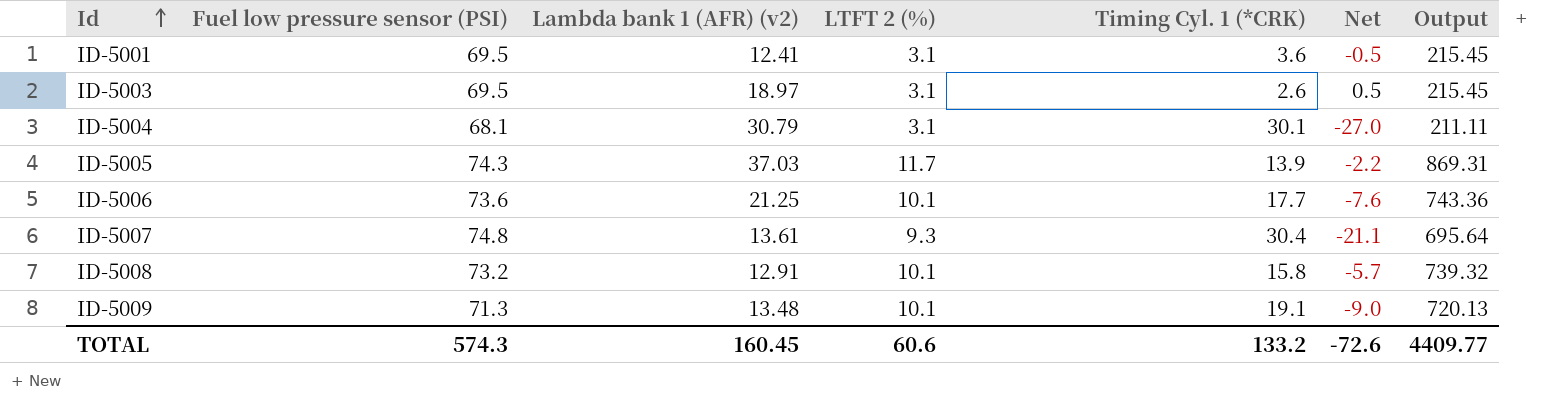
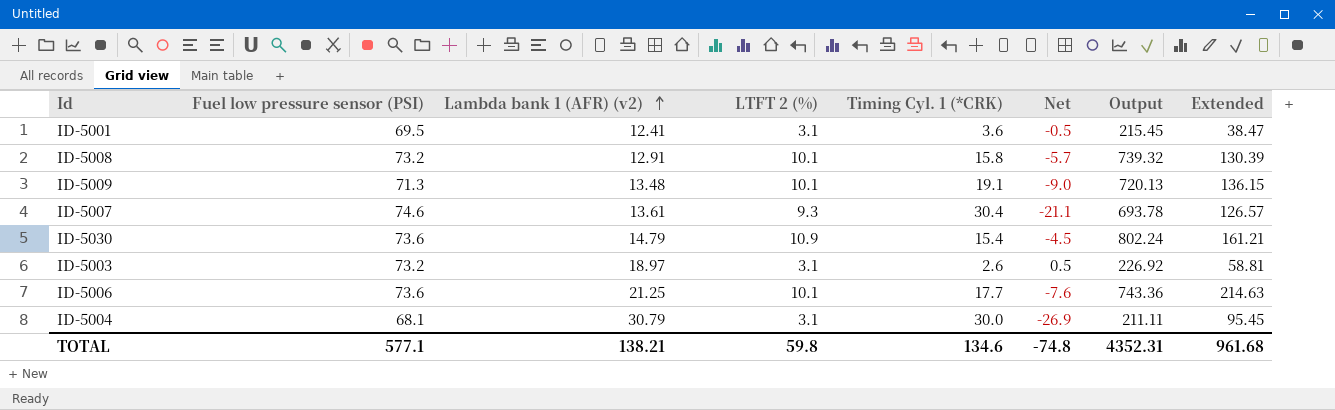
row order: Id ascending -> Lambda bank 1 (AFR) (v2) ascending
column Extended | formula: none -> [Lambda bank 1 (AFR) (v2)] * [LTFT 2 (%)]
row ID-5005: 74.3 | 37.03 | 11.7 | 13.9 | -2.2 | 869.31 -> none
ID-5007 | Fuel low pressure sensor (PSI): 74.8 -> 74.6
ID-5007 | Output: 695.64 -> 693.78
row ID-5030: none -> 73.6 | 14.79 | 10.9 | 15.4 | -4.5 | 802.24 | 161.21
ID-5003 | Fuel low pressure sensor (PSI): 69.5 -> 73.2
ID-5003 | Output: 215.45 -> 226.92
ID-5004 | Timing Cyl. 1 (*CRK): 30.1 -> 30.0
ID-5004 | Net: -27.0 -> -26.9
TOTAL | Fuel low pressure sensor (PSI): 574.3 -> 577.1
TOTAL | Lambda bank 1 (AFR) (v2): 160.45 -> 138.21
TOTAL | LTFT 2 (%): 60.6 -> 59.8
TOTAL | Timing Cyl. 1 (*CRK): 133.2 -> 134.6
TOTAL | Net: -72.6 -> -74.8
TOTAL | Output: 4409.77 -> 4352.31

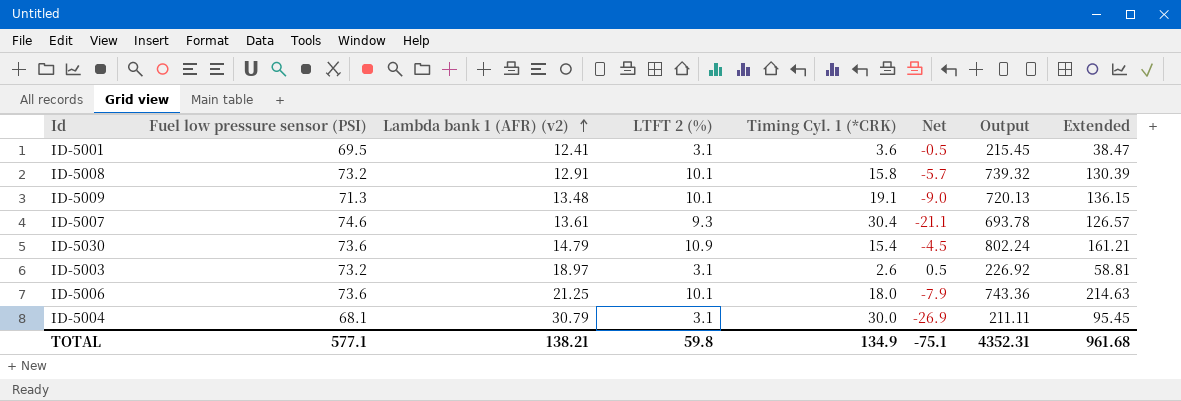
ID-5006 | Timing Cyl. 1 (*CRK): 17.7 -> 18.0
ID-5006 | Net: -7.6 -> -7.9
TOTAL | Timing Cyl. 1 (*CRK): 134.6 -> 134.9
TOTAL | Net: -74.8 -> -75.1

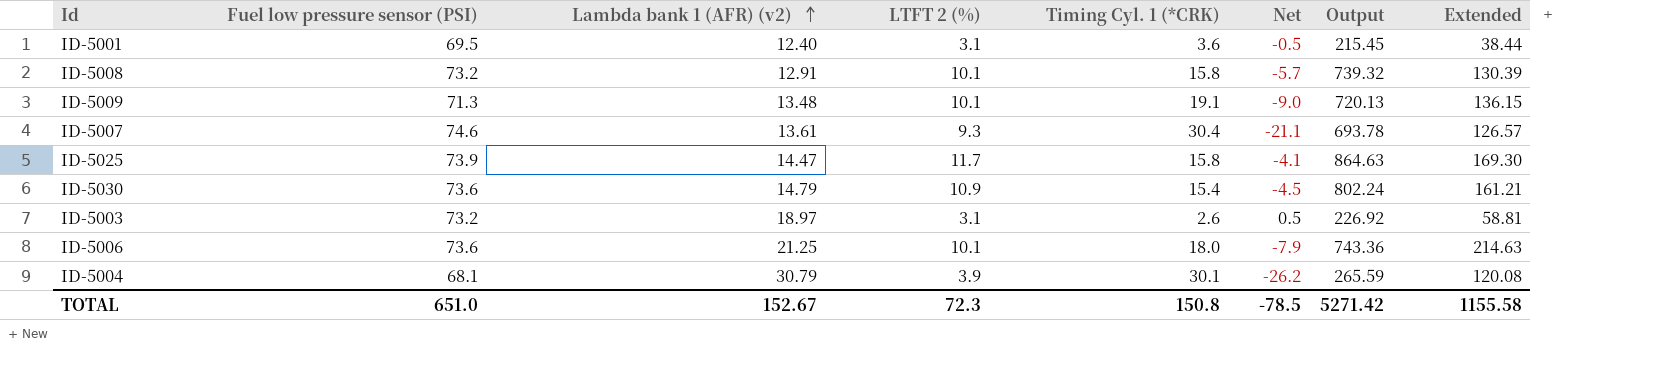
ID-5001 | Lambda bank 1 (AFR) (v2): 12.41 -> 12.40
ID-5001 | Extended: 38.47 -> 38.44
row ID-5025: none -> 73.9 | 14.47 | 11.7 | 15.8 | -4.1 | 864.63 | 169.30
ID-5004 | LTFT 2 (%): 3.1 -> 3.9
ID-5004 | Timing Cyl. 1 (*CRK): 30.0 -> 30.1
ID-5004 | Net: -26.9 -> -26.2
ID-5004 | Output: 211.11 -> 265.59
ID-5004 | Extended: 95.45 -> 120.08
TOTAL | Fuel low pressure sensor (PSI): 577.1 -> 651.0
TOTAL | Lambda bank 1 (AFR) (v2): 138.21 -> 152.67
TOTAL | LTFT 2 (%): 59.8 -> 72.3
TOTAL | Timing Cyl. 1 (*CRK): 134.9 -> 150.8
TOTAL | Net: -75.1 -> -78.5
TOTAL | Output: 4352.31 -> 5271.42
TOTAL | Extended: 961.68 -> 1155.58

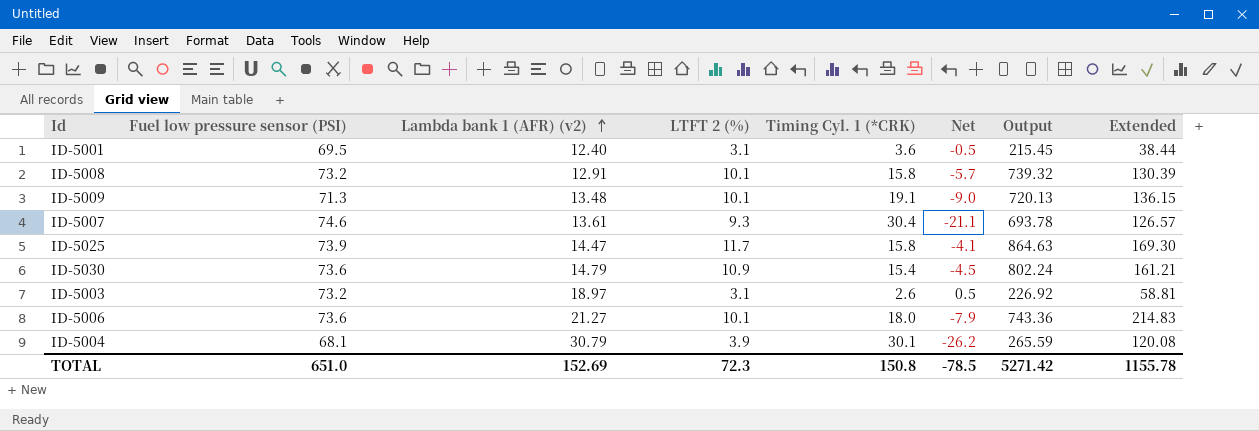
ID-5006 | Lambda bank 1 (AFR) (v2): 21.25 -> 21.27
ID-5006 | Extended: 214.63 -> 214.83
TOTAL | Lambda bank 1 (AFR) (v2): 152.67 -> 152.69
TOTAL | Extended: 1155.58 -> 1155.78

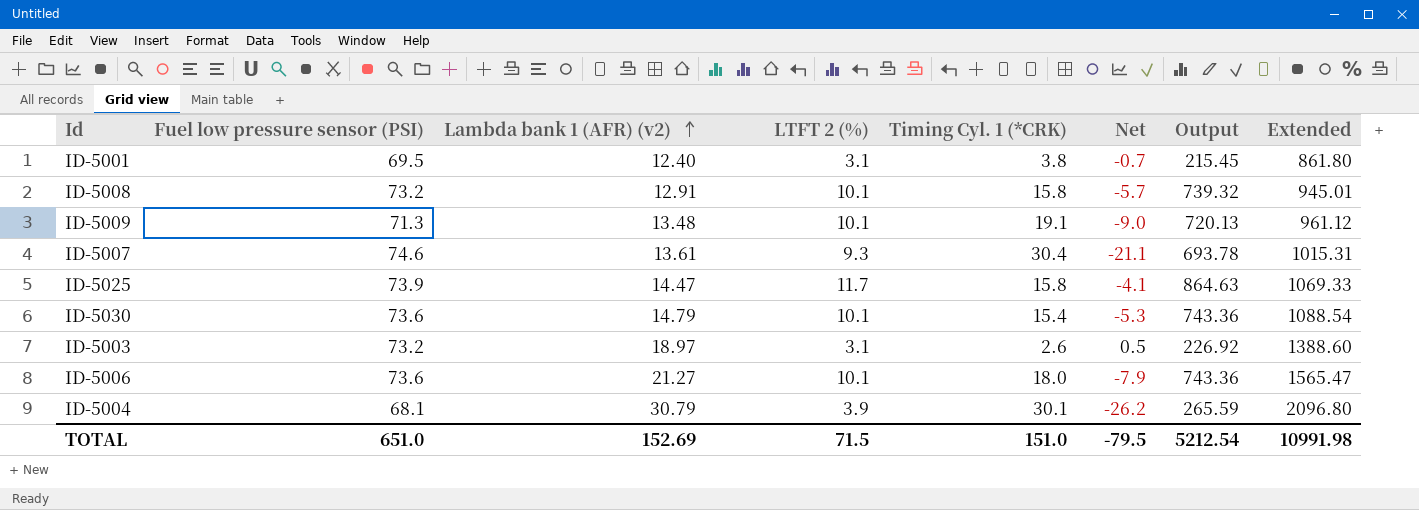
column Extended | formula: [Lambda bank 1 (AFR) (v2)] * [LTFT 2 (%)] -> [Fuel low pressure sensor (PSI)] * [Lambda bank 1 (AFR) (v2)]
ID-5001 | Timing Cyl. 1 (*CRK): 3.6 -> 3.8
ID-5001 | Net: -0.5 -> -0.7
ID-5030 | LTFT 2 (%): 10.9 -> 10.1
ID-5030 | Net: -4.5 -> -5.3
ID-5030 | Output: 802.24 -> 743.36
TOTAL | LTFT 2 (%): 72.3 -> 71.5
TOTAL | Timing Cyl. 1 (*CRK): 150.8 -> 151.0
TOTAL | Net: -78.5 -> -79.5
TOTAL | Output: 5271.42 -> 5212.54
TOTAL | Extended: 1155.78 -> 10991.98

